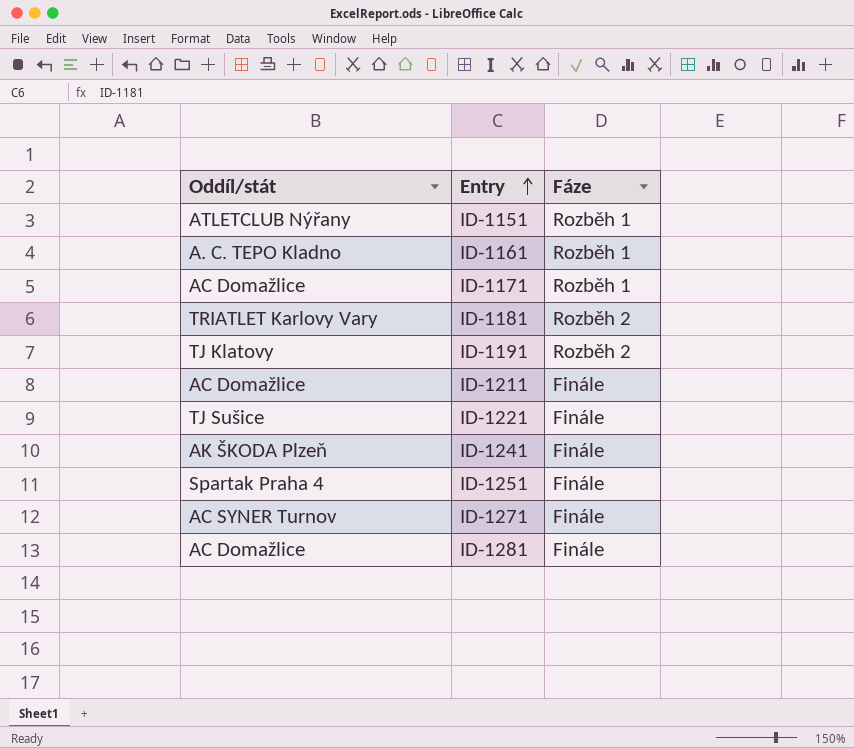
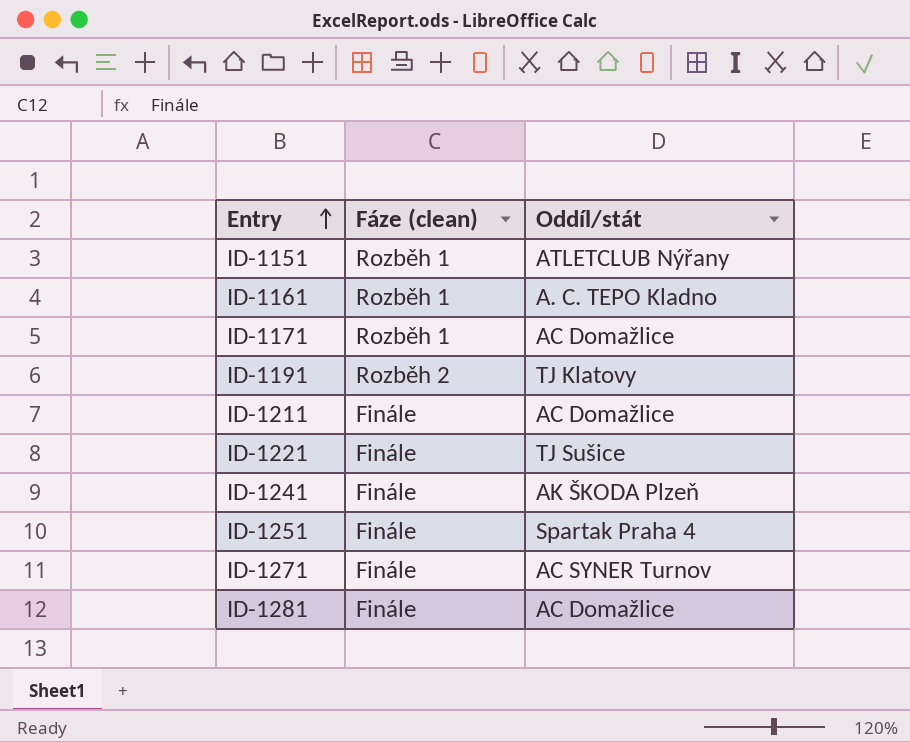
column name: Fáze -> Fáze (clean)
column Oddíl/stát | position: 1 -> 3
row ID-1181: TRIATLET Karlovy Vary | Rozběh 2 -> none

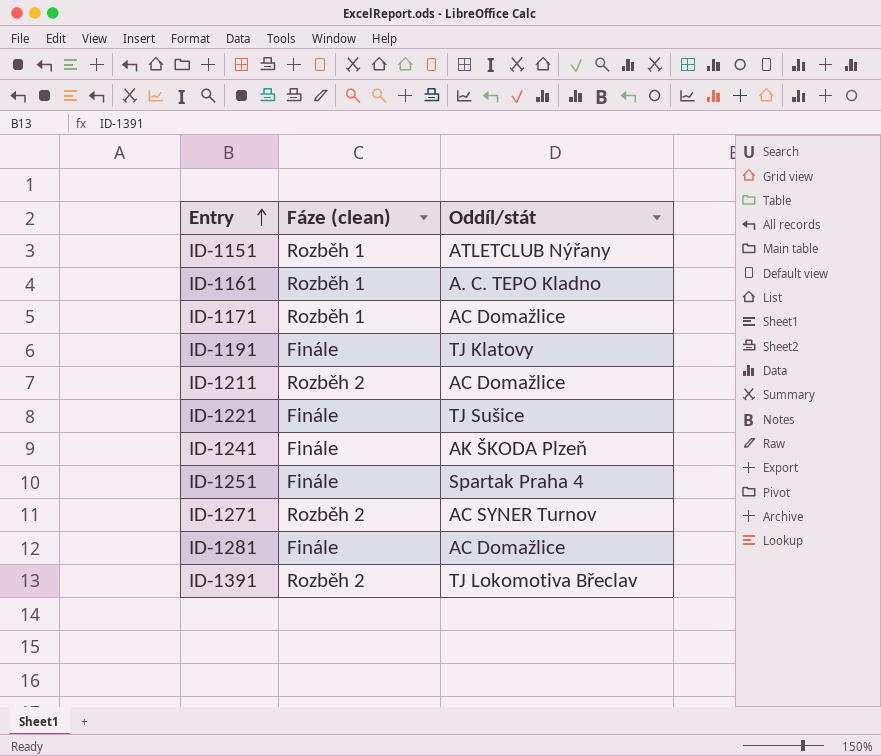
ID-1191 | Fáze (clean): Rozběh 2 -> Finále
ID-1211 | Fáze (clean): Finále -> Rozběh 2
ID-1271 | Fáze (clean): Finále -> Rozběh 2
row ID-1391: none -> Rozběh 2 | TJ Lokomotiva Břeclav

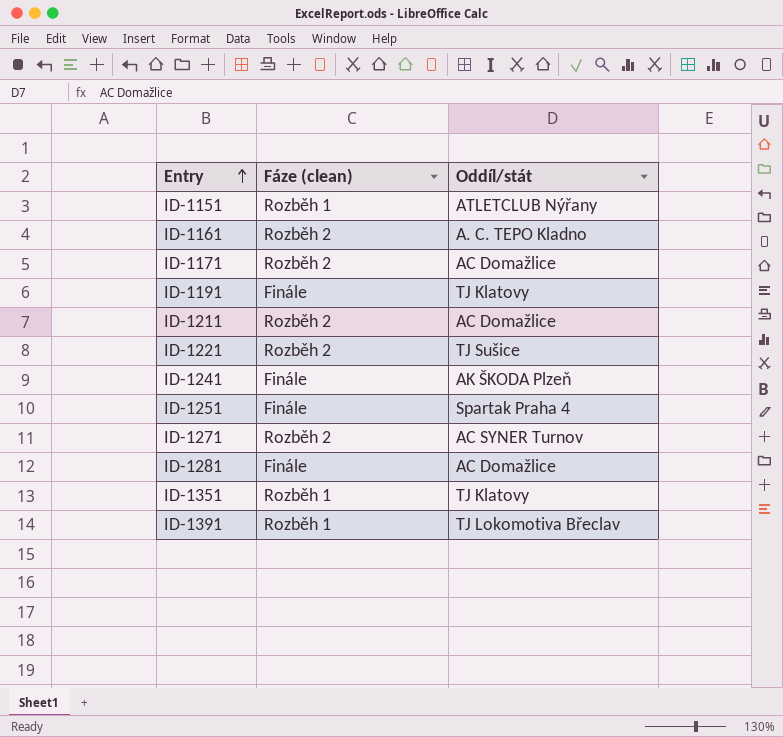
ID-1161 | Fáze (clean): Rozběh 1 -> Rozběh 2
ID-1171 | Fáze (clean): Rozběh 1 -> Rozběh 2
ID-1221 | Fáze (clean): Finále -> Rozběh 2
row ID-1351: none -> Rozběh 1 | TJ Klatovy
ID-1391 | Fáze (clean): Rozběh 2 -> Rozběh 1

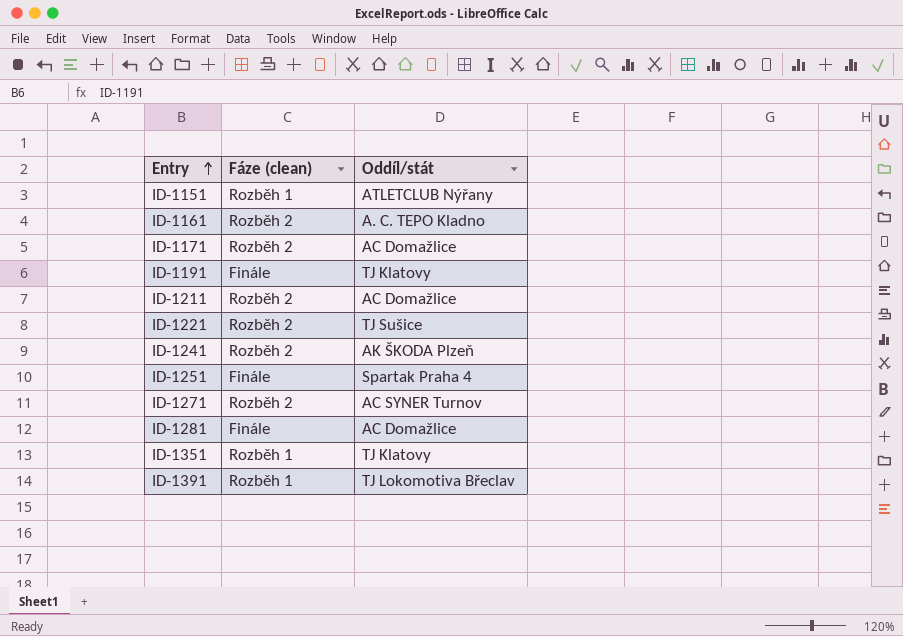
ID-1241 | Fáze (clean): Finále -> Rozběh 2

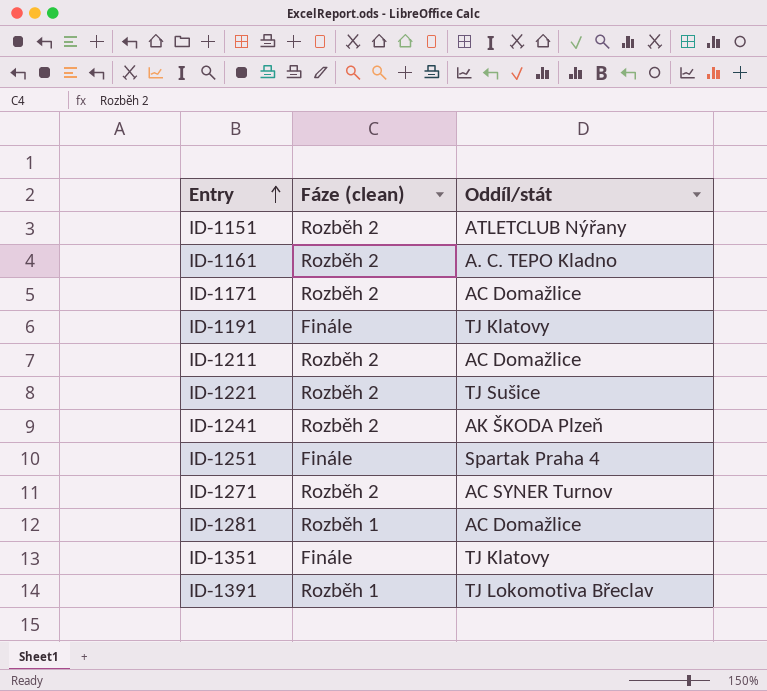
ID-1151 | Fáze (clean): Rozběh 1 -> Rozběh 2
ID-1281 | Fáze (clean): Finále -> Rozběh 1
ID-1351 | Fáze (clean): Rozběh 1 -> Finále

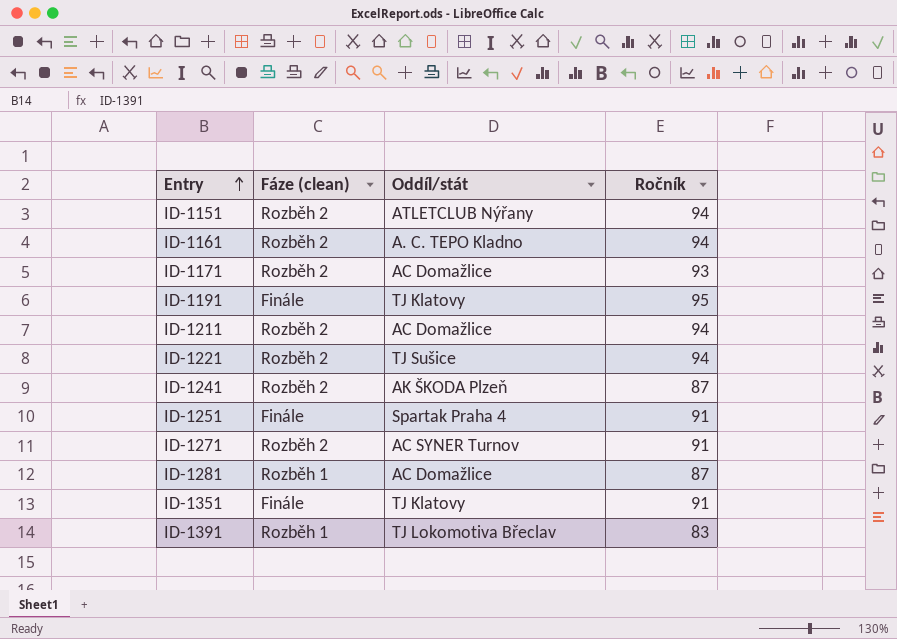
column Ročník | position: none -> 4

